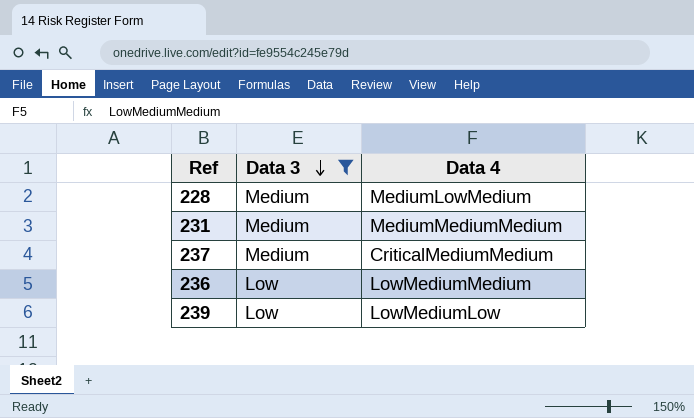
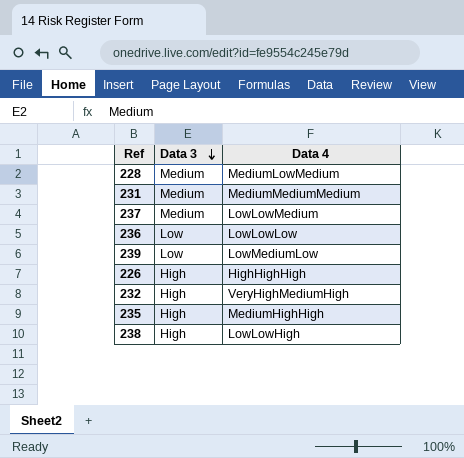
filter: Data 3 != High -> none
237 | Data 4: CriticalMediumMedium -> LowLowMedium
236 | Data 4: LowMediumMedium -> LowLowLow

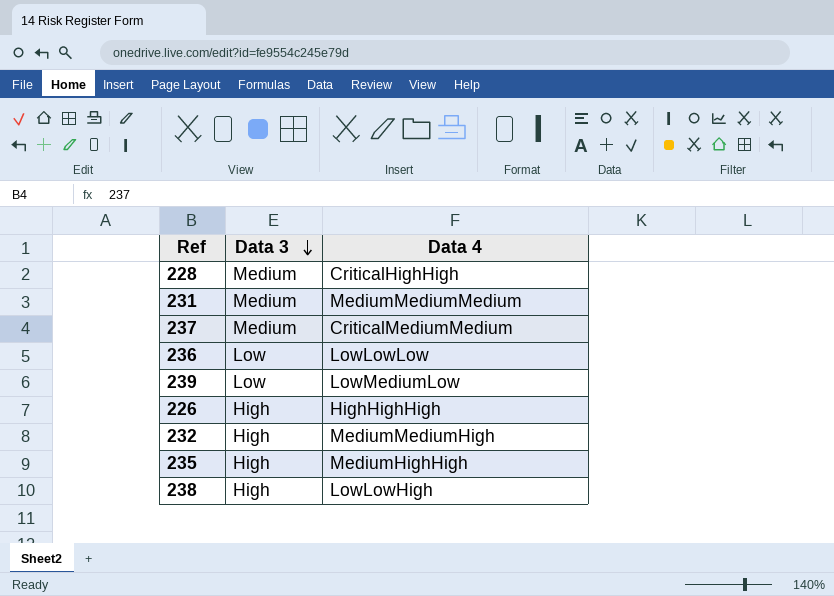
228 | Data 4: MediumLowMedium -> CriticalHighHigh
237 | Data 4: LowLowMedium -> CriticalMediumMedium
232 | Data 4: VeryHighMediumHigh -> MediumMediumHigh

